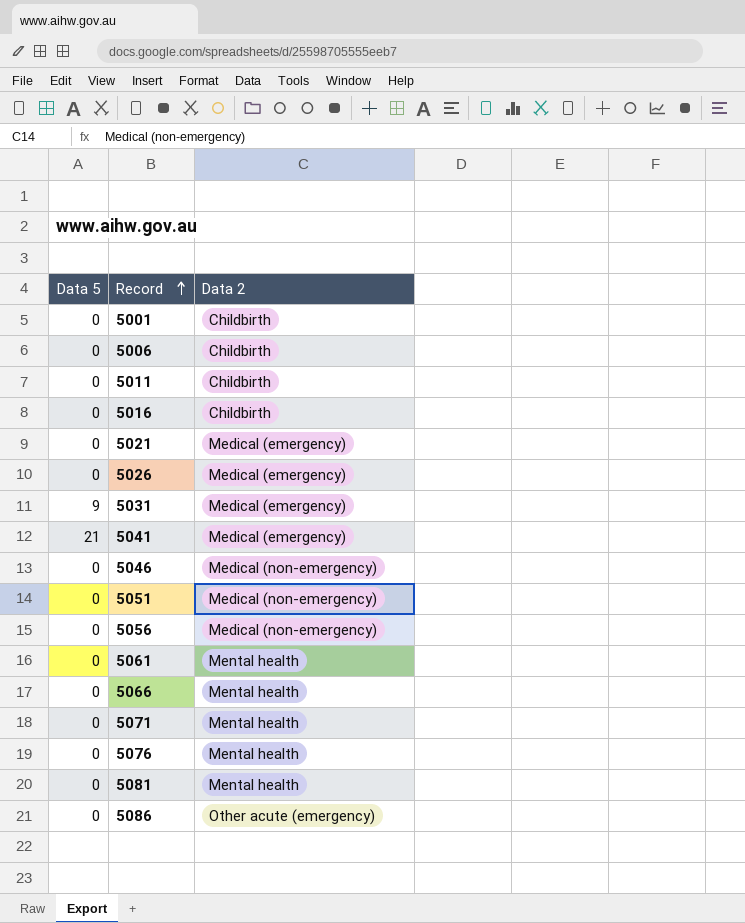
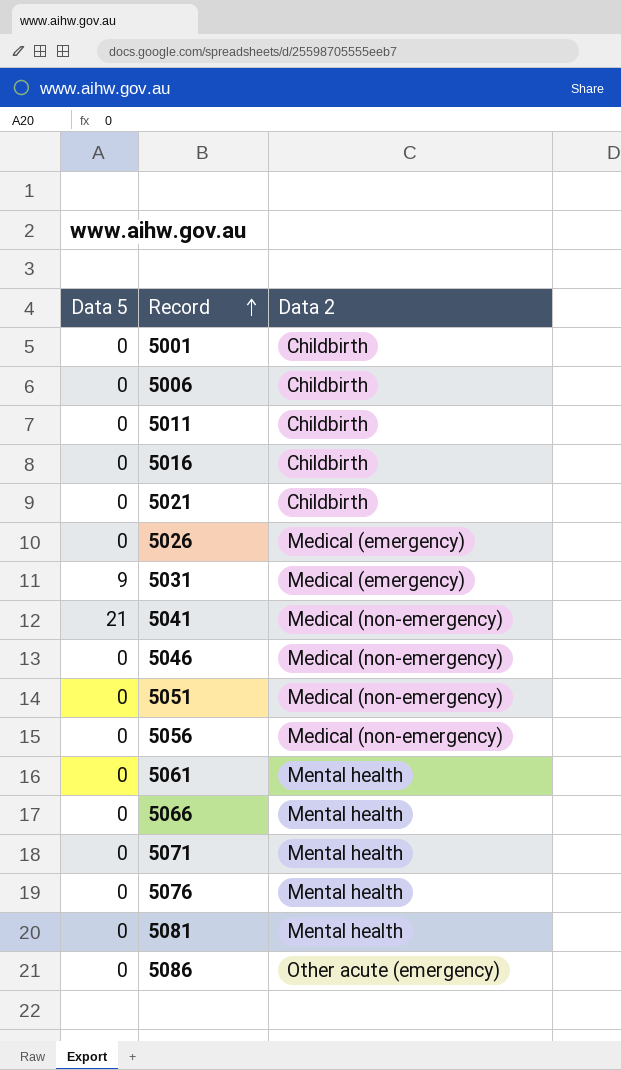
5021 | Data 2: Medical (emergency) -> Childbirth
5041 | Data 2: Medical (emergency) -> Medical (non-emergency)

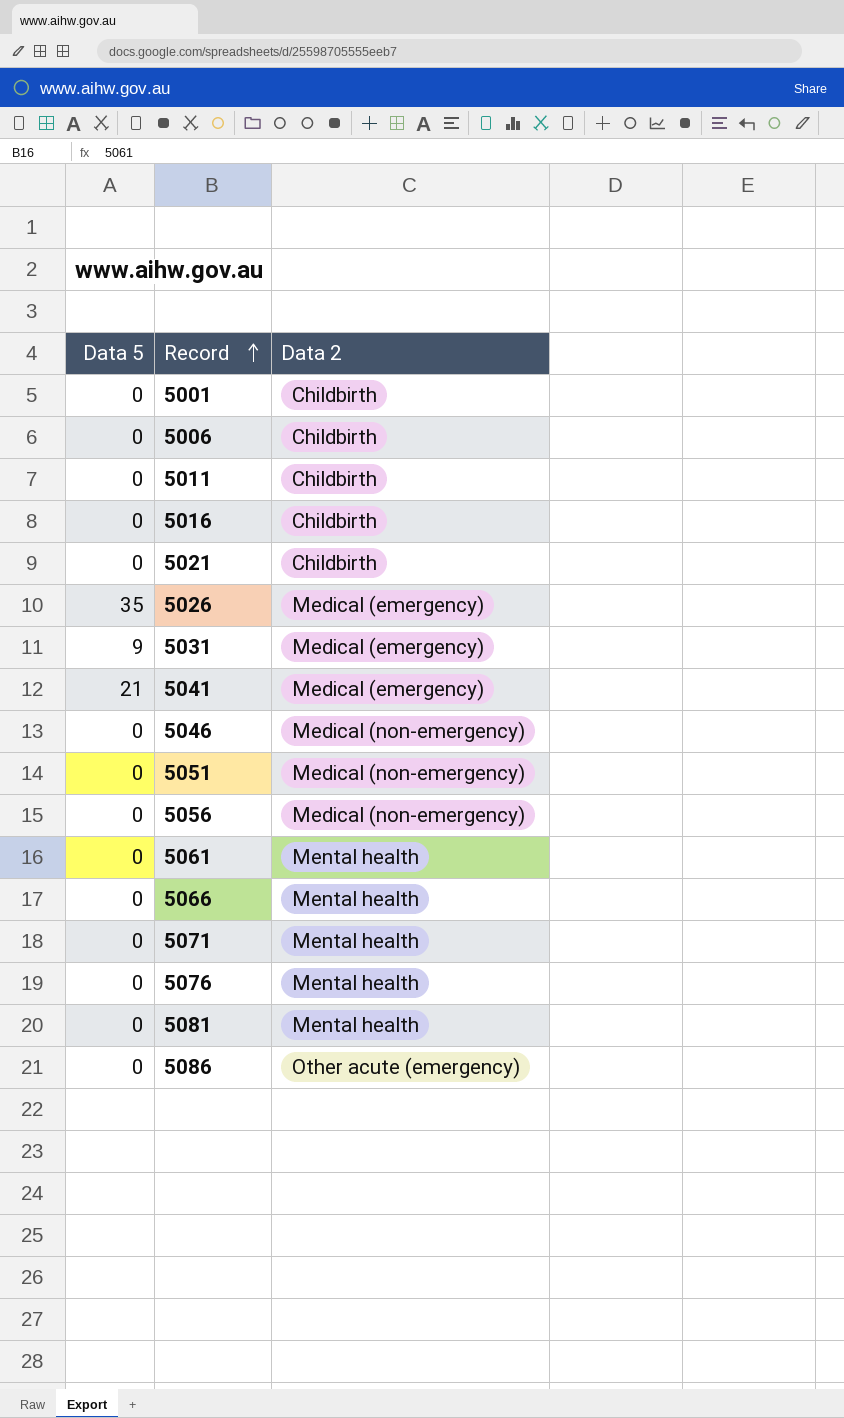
5026 | Data 5: 0 -> 35
5041 | Data 2: Medical (non-emergency) -> Medical (emergency)

